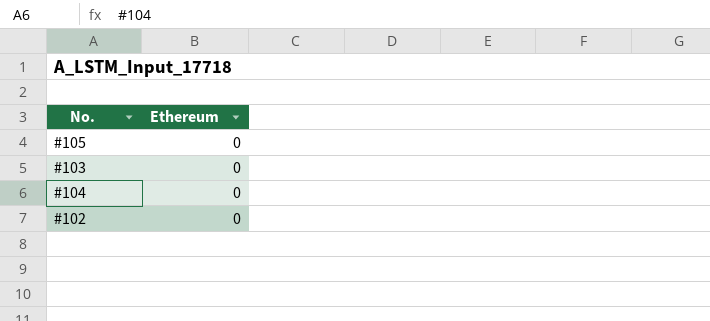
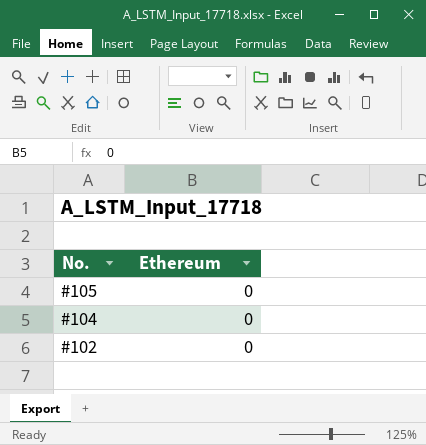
row #103: 0 -> none

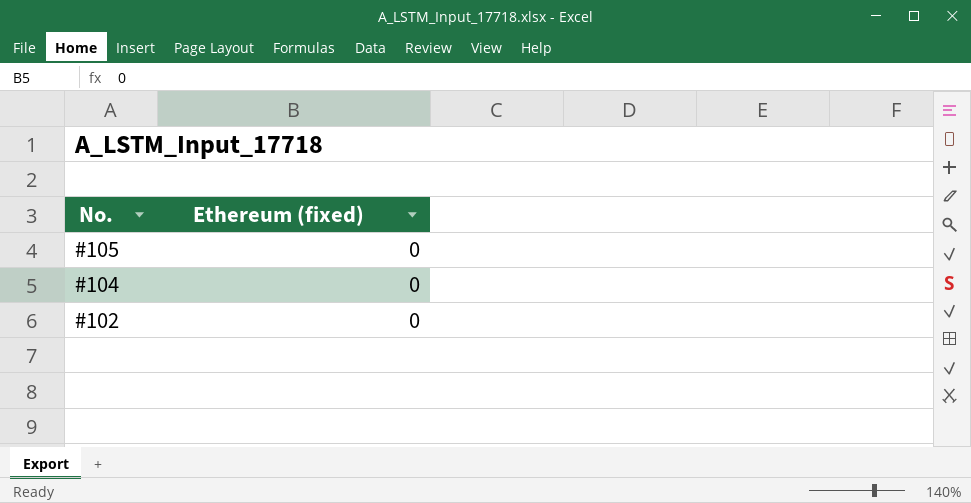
column name: Ethereum -> Ethereum (fixed)

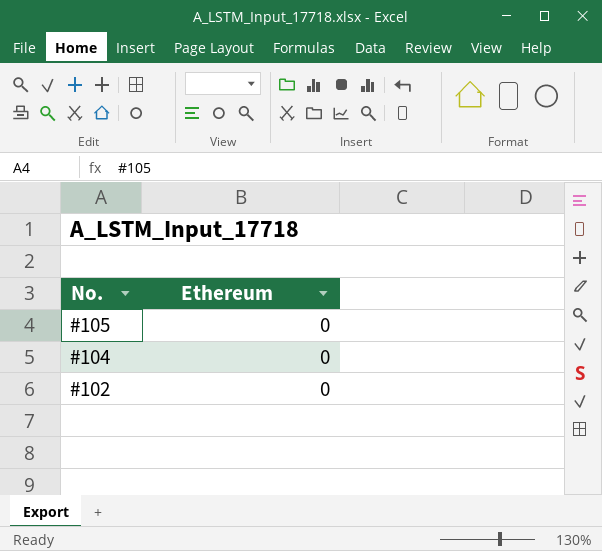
column name: Ethereum (fixed) -> Ethereum

